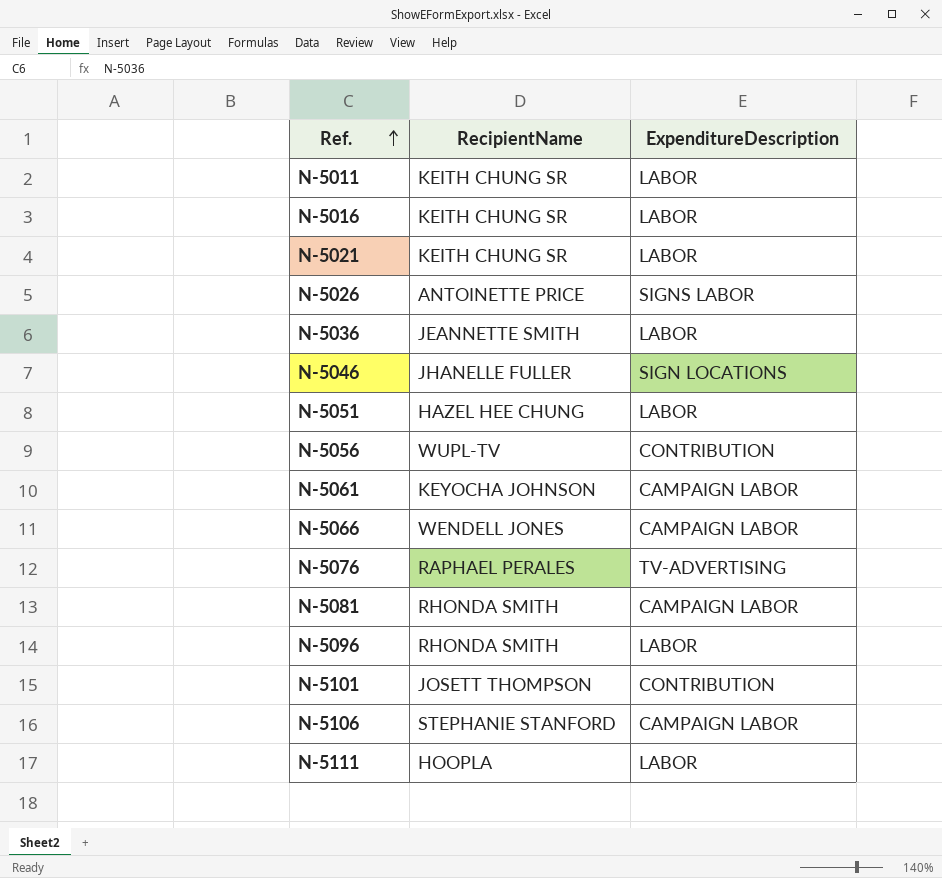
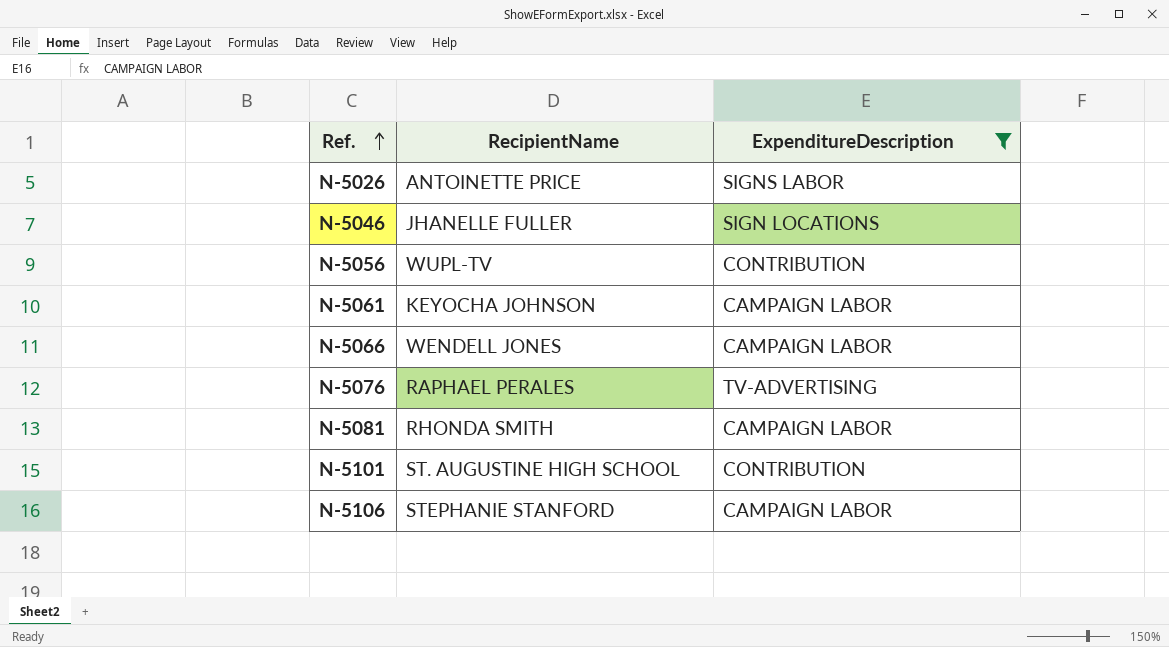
filter: none -> ExpenditureDescription != LABOR
N-5101 | RecipientName: JOSETT THOMPSON -> ST. AUGUSTINE HIGH SCHOOL

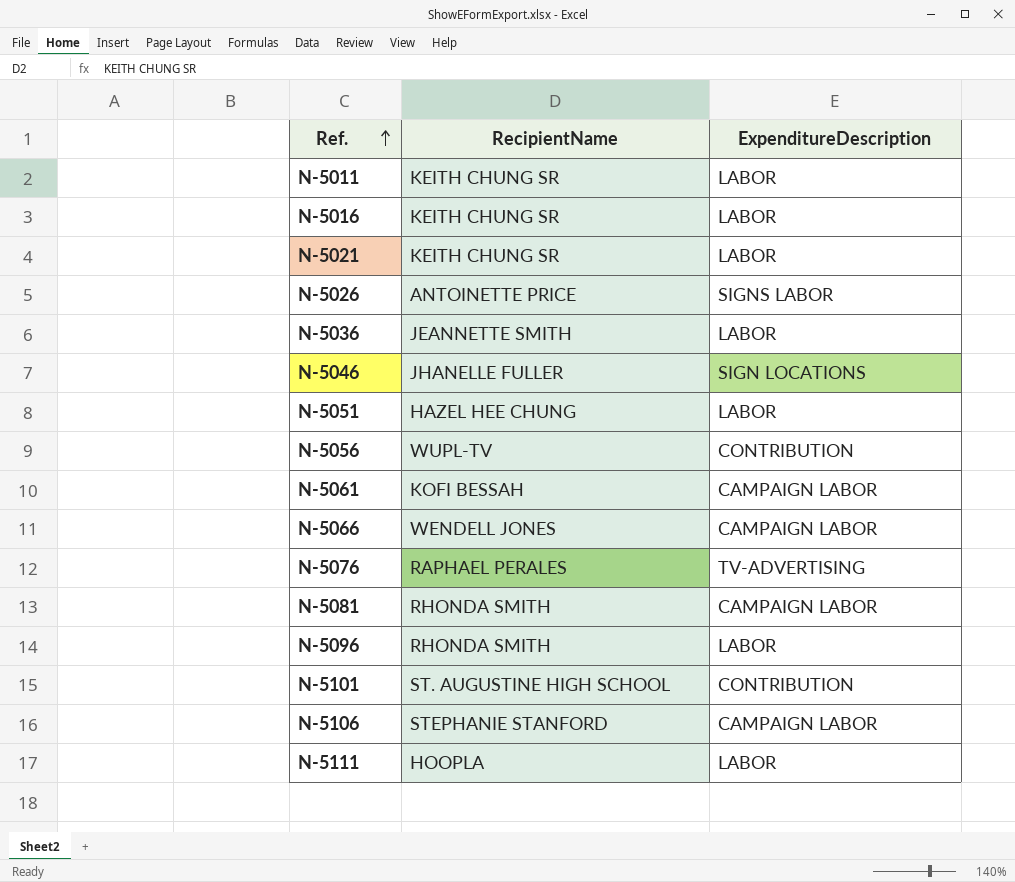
filter: ExpenditureDescription != LABOR -> none
N-5061 | RecipientName: KEYOCHA JOHNSON -> KOFI BESSAH

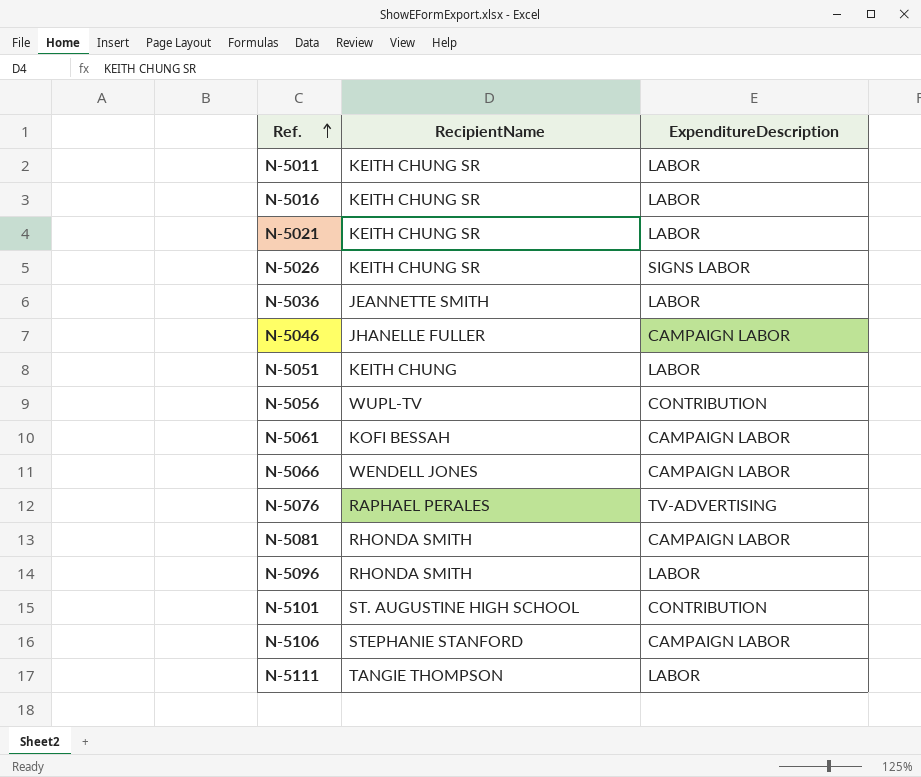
N-5026 | RecipientName: ANTOINETTE PRICE -> KEITH CHUNG SR
N-5046 | ExpenditureDescription: SIGN LOCATIONS -> CAMPAIGN LABOR
N-5051 | RecipientName: HAZEL HEE CHUNG -> KEITH CHUNG
N-5111 | RecipientName: HOOPLA -> TANGIE THOMPSON

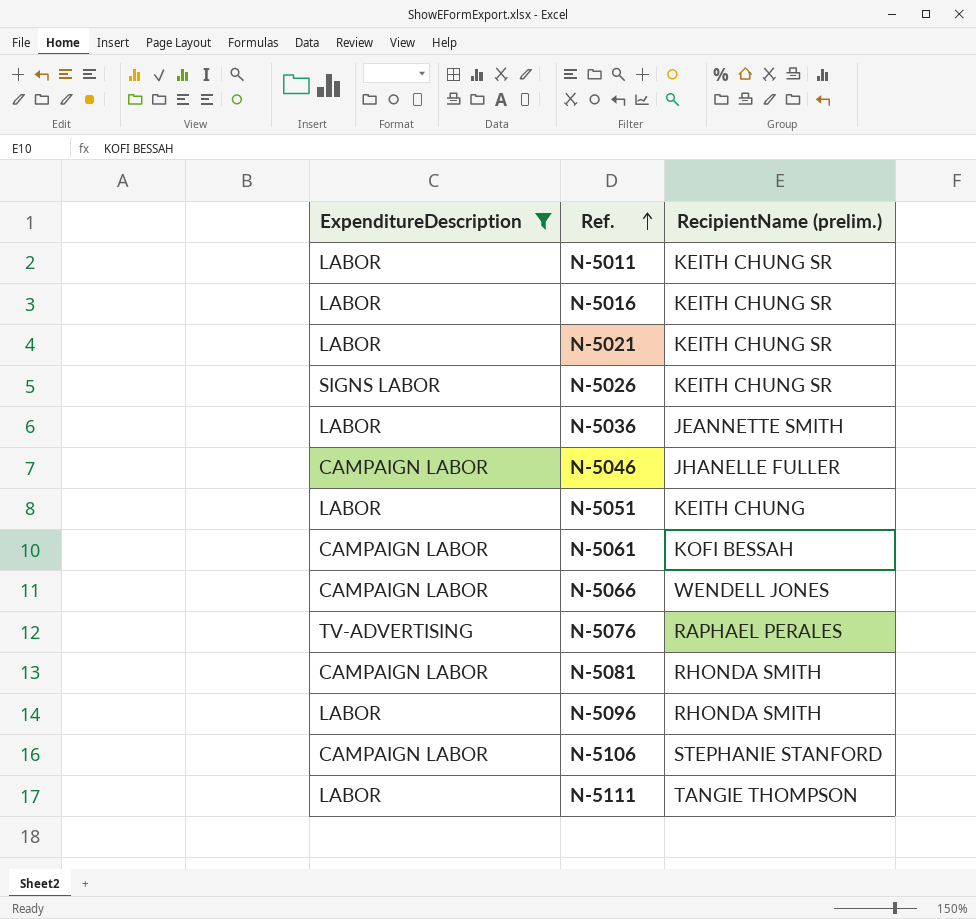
filter: none -> ExpenditureDescription != CONTRIBUTION
column ExpenditureDescription | position: 3 -> 1
column name: RecipientName -> RecipientName (prelim.)

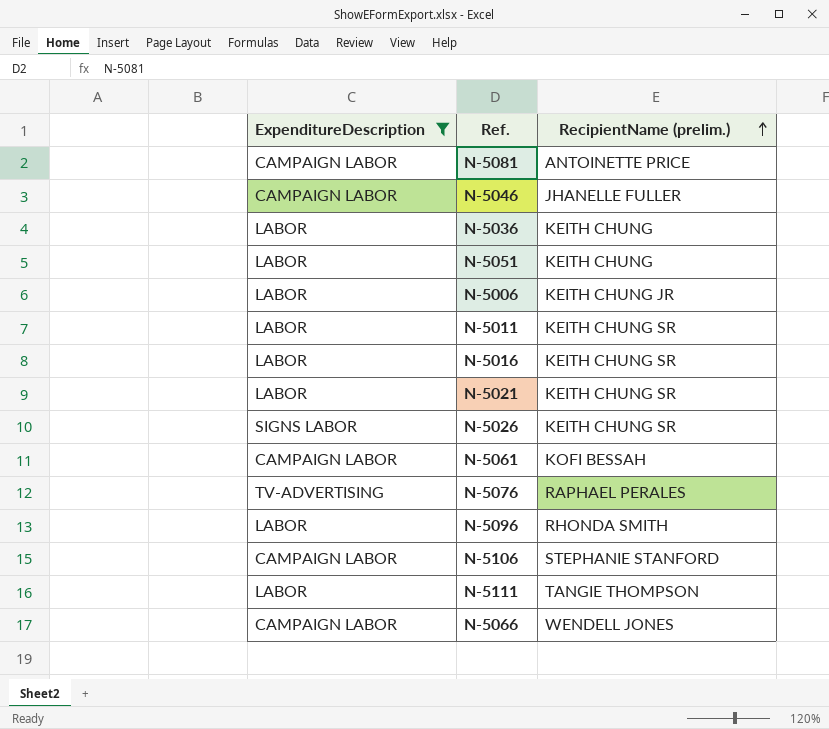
row order: Ref. ascending -> RecipientName (prelim.) ascending
N-5081 | RecipientName (prelim.): RHONDA SMITH -> ANTOINETTE PRICE
N-5036 | RecipientName (prelim.): JEANNETTE SMITH -> KEITH CHUNG
row N-5006: none -> LABOR | KEITH CHUNG JR

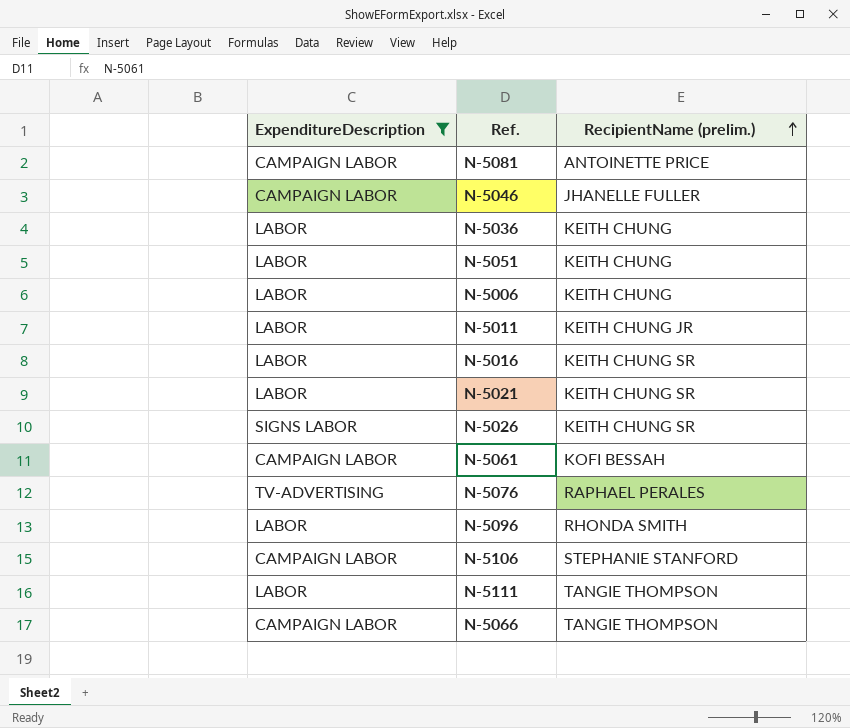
N-5006 | RecipientName (prelim.): KEITH CHUNG JR -> KEITH CHUNG
N-5011 | RecipientName (prelim.): KEITH CHUNG SR -> KEITH CHUNG JR
N-5066 | RecipientName (prelim.): WENDELL JONES -> TANGIE THOMPSON

